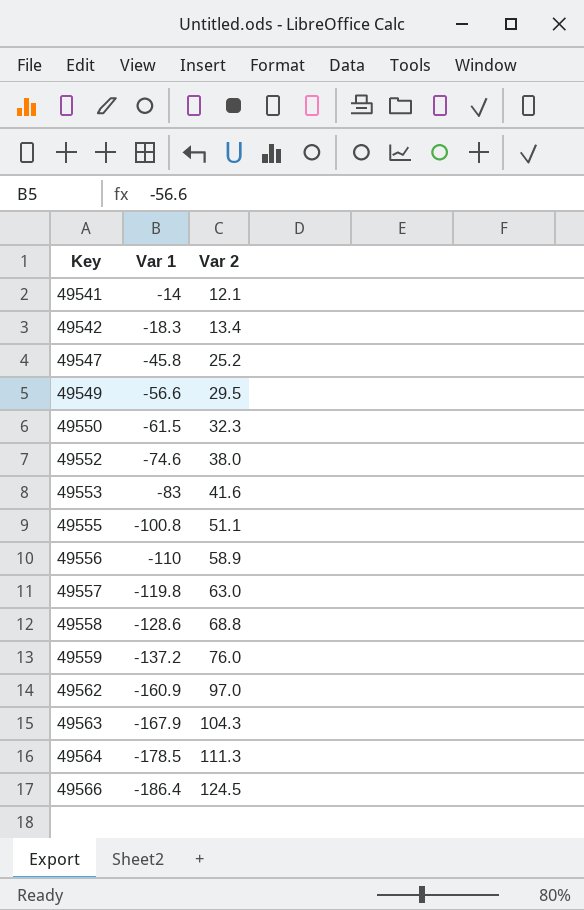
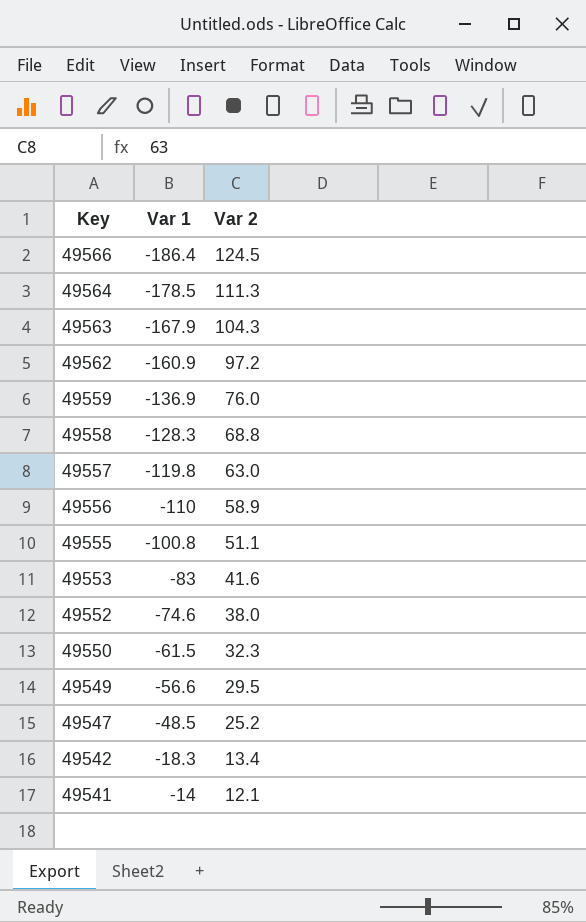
row order: Key ascending -> Key descending
49562 | Var 2: 97.0 -> 97.2
49559 | Var 1: -137.2 -> -136.9
49558 | Var 1: -128.6 -> -128.3
49547 | Var 1: -45.8 -> -48.5

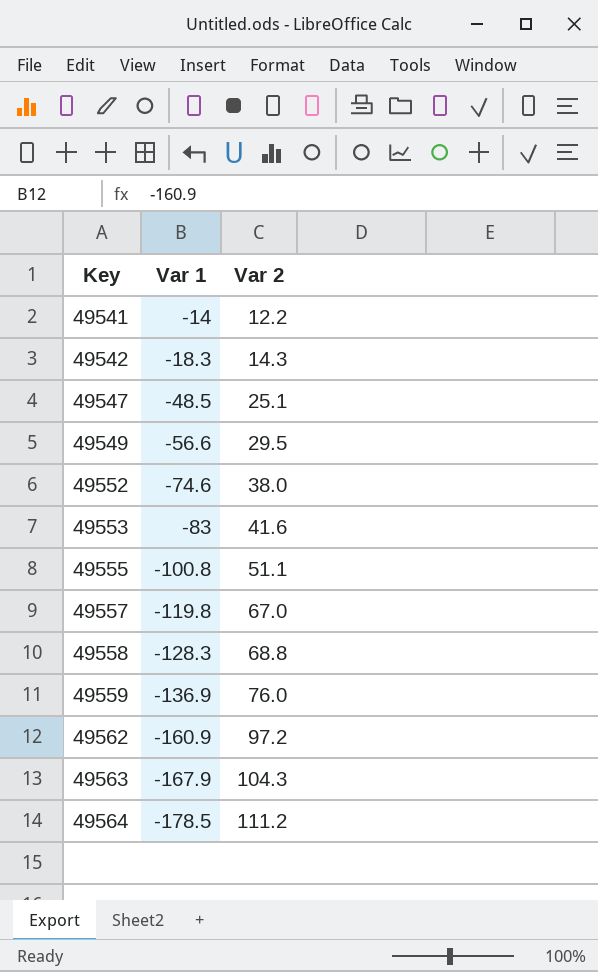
row order: Key descending -> Key ascending
row 49566: -186.4 | 124.5 -> none
row 49556: -110 | 58.9 -> none
row 49550: -61.5 | 32.3 -> none
49541 | Var 2: 12.1 -> 12.2
49542 | Var 2: 13.4 -> 14.3
49547 | Var 2: 25.2 -> 25.1
49557 | Var 2: 63.0 -> 67.0
49564 | Var 2: 111.3 -> 111.2

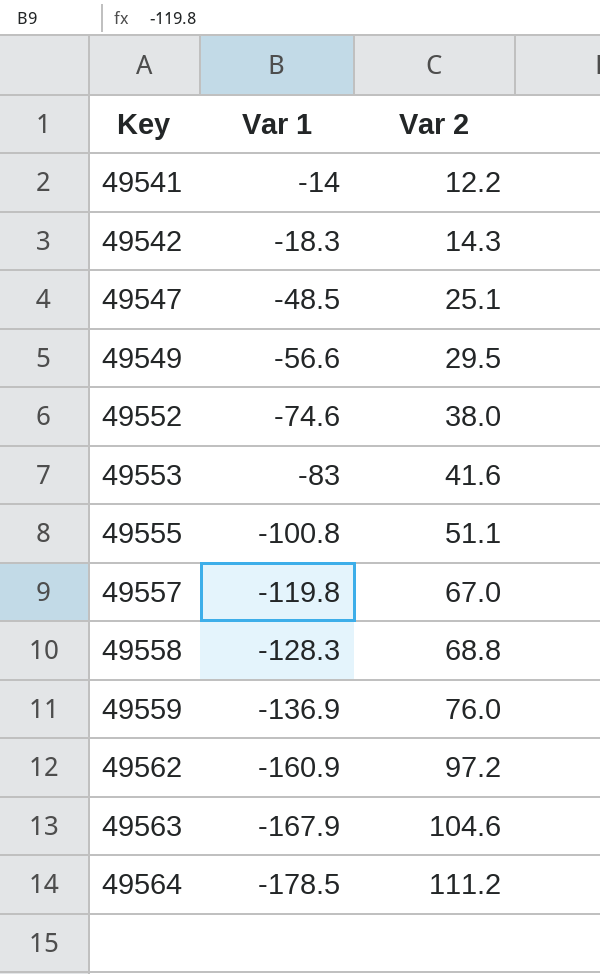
49563 | Var 2: 104.3 -> 104.6

